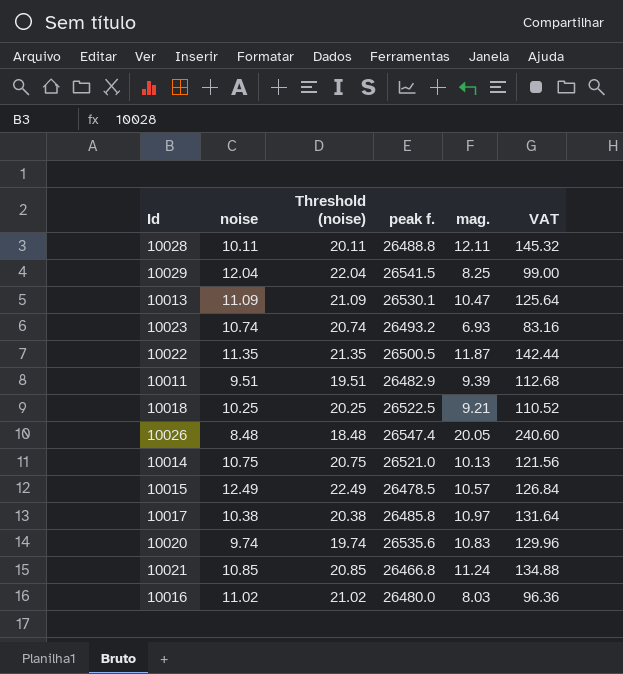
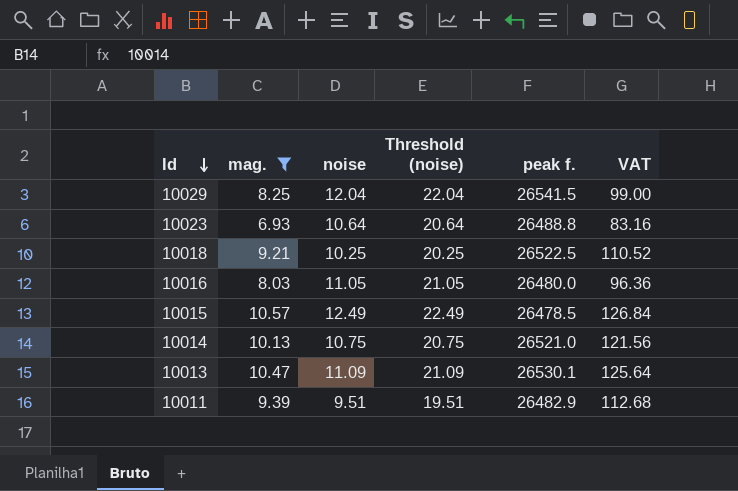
filter: none -> mag. <= 10.57
row order: none -> Id descending
column mag. | position: 5 -> 2
10023 | noise: 10.74 -> 10.64
10023 | Threshold (noise): 20.74 -> 20.64
10023 | peak f.: 26493.2 -> 26488.8
10016 | noise: 11.02 -> 11.05
10016 | Threshold (noise): 21.02 -> 21.05

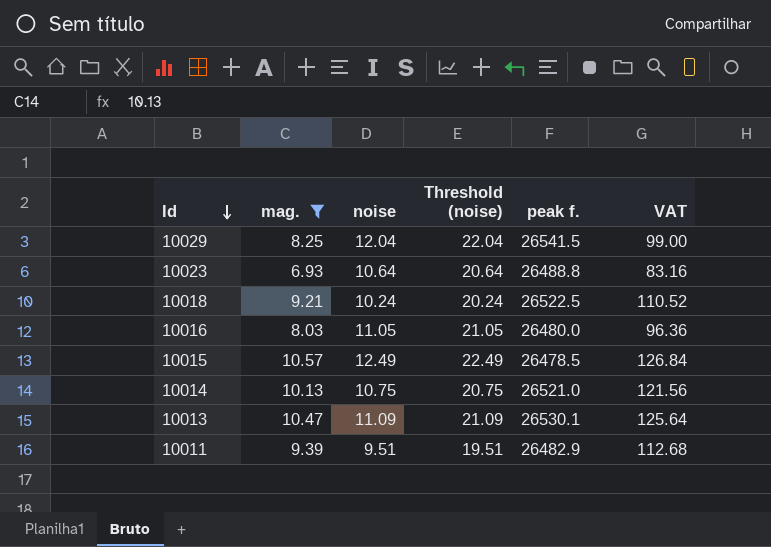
10018 | noise: 10.25 -> 10.24
10018 | Threshold (noise): 20.25 -> 20.24

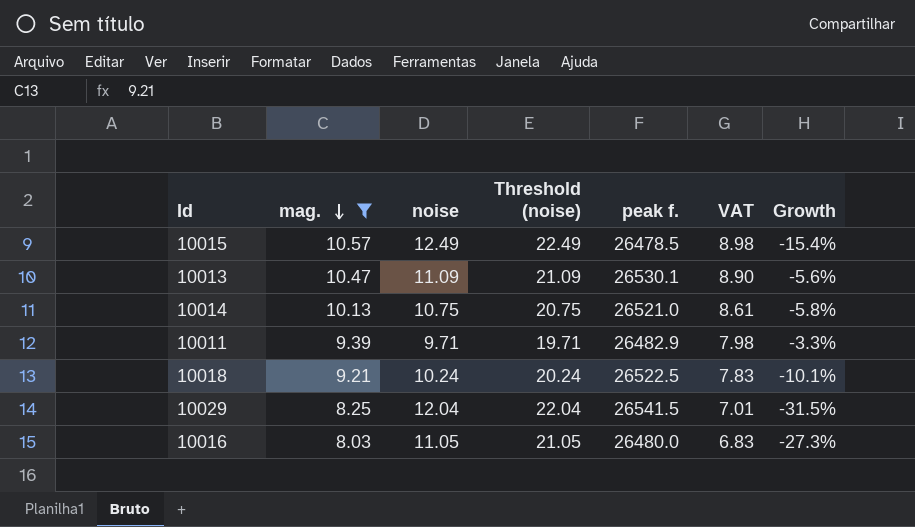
row order: Id descending -> mag. descending
column VAT | formula: [mag.] * 12 -> [mag.] * 0.85
column Growth | formula: none -> ([mag.] - [noise]) / [noise]
row 10023: 6.93 | 10.64 | 20.64 | 26488.8 | 83.16 -> none
10011 | noise: 9.51 -> 9.71
10011 | Threshold (noise): 19.51 -> 19.71

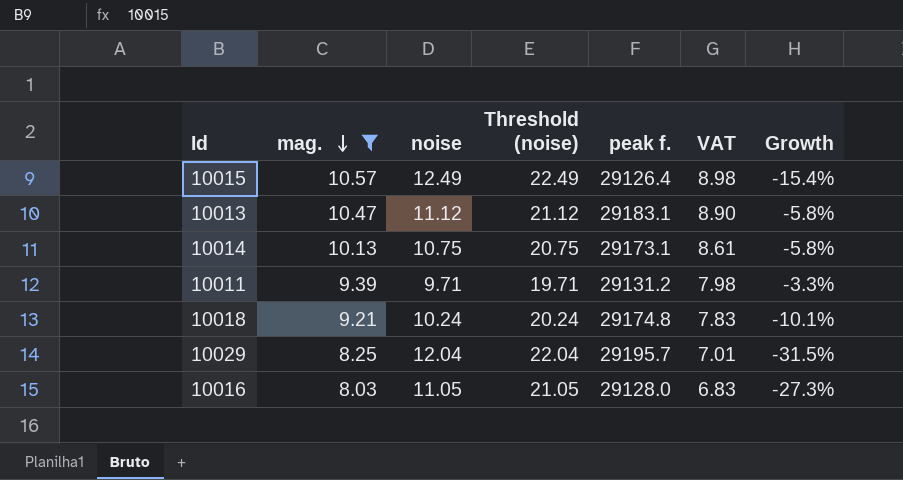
10015 | peak f.: 26478.5 -> 29126.4
10013 | noise: 11.09 -> 11.12
10013 | Threshold (noise): 21.09 -> 21.12
10013 | peak f.: 26530.1 -> 29183.1
10013 | Growth: -5.6% -> -5.8%
10014 | peak f.: 26521.0 -> 29173.1
10011 | peak f.: 26482.9 -> 29131.2
10018 | peak f.: 26522.5 -> 29174.8
10029 | peak f.: 26541.5 -> 29195.7
10016 | peak f.: 26480.0 -> 29128.0

